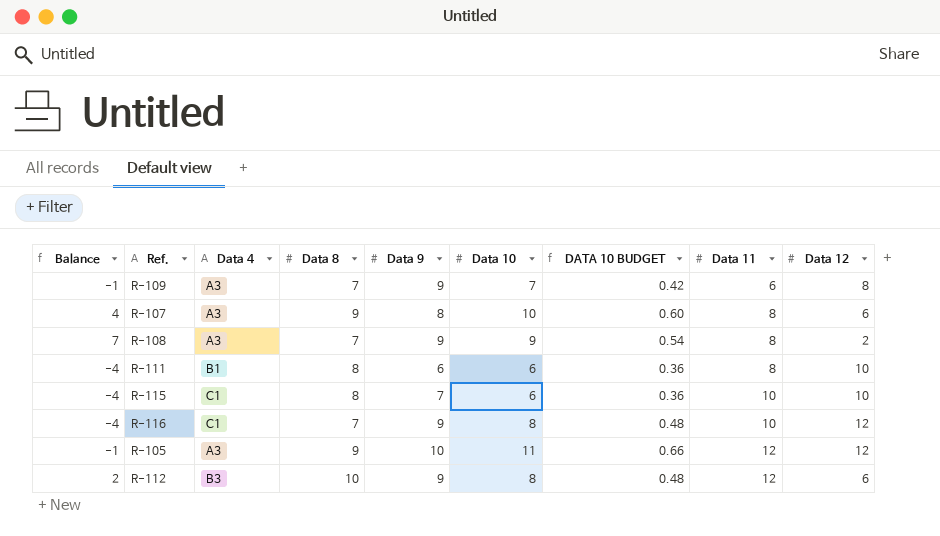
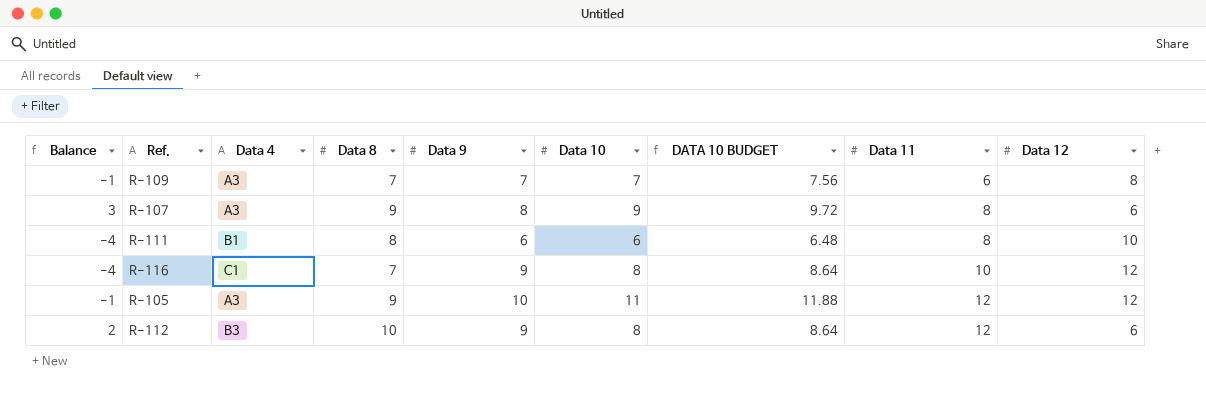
column DATA 10 BUDGET | formula: [Data 10] * 0.06 -> [Data 10] * 1.08
row R-108: 7 | A3 | 7 | 9 | 9 | 0.54 | 8 | 2 -> none
row R-115: -4 | C1 | 8 | 7 | 6 | 0.36 | 10 | 10 -> none
R-109 | Data 9: 9 -> 7
R-107 | Balance: 4 -> 3
R-107 | Data 10: 10 -> 9

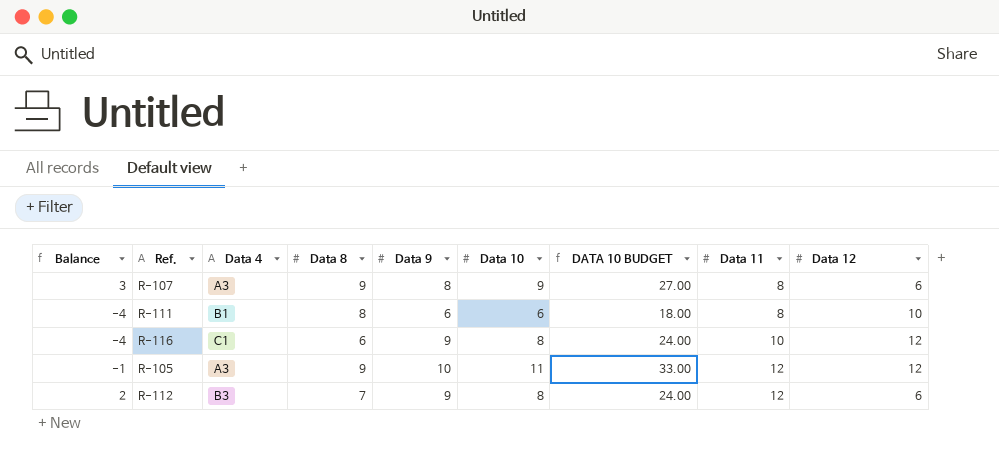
column DATA 10 BUDGET | formula: [Data 10] * 1.08 -> [Data 10] * 3
row R-109: -1 | A3 | 7 | 7 | 7 | 7.56 | 6 | 8 -> none
R-116 | Data 8: 7 -> 6
R-112 | Data 8: 10 -> 7

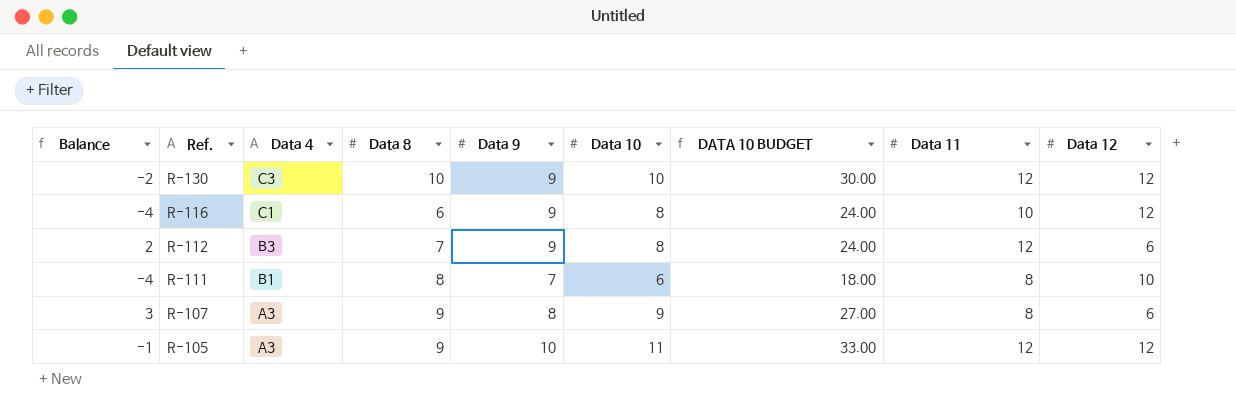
row order: Data 11 ascending -> Ref. descending
row R-130: none -> -2 | C3 | 10 | 9 | 10 | 30.00 | 12 | 12
R-111 | Data 9: 6 -> 7

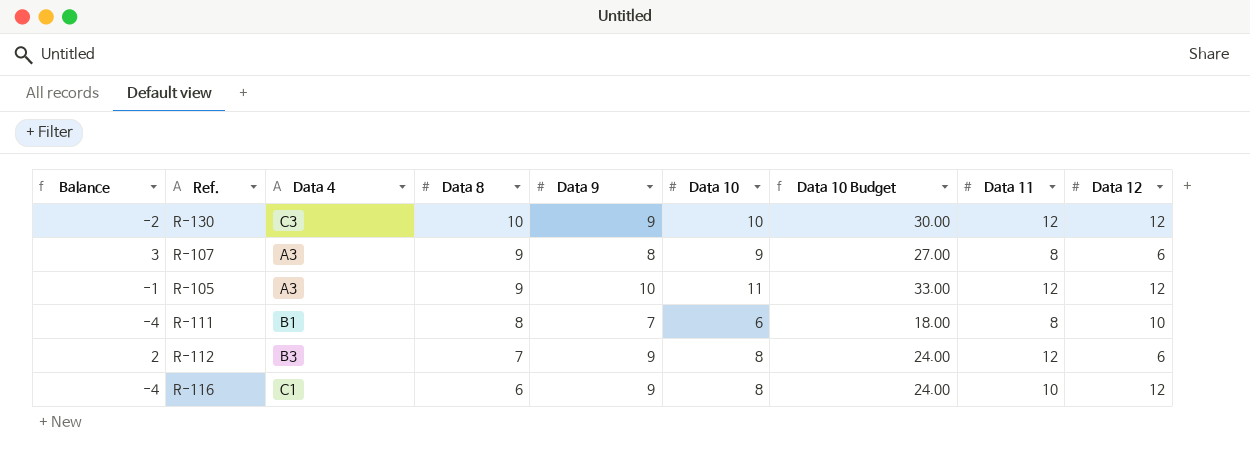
row order: Ref. descending -> Data 8 descending
column name: DATA 10 BUDGET -> Data 10 Budget

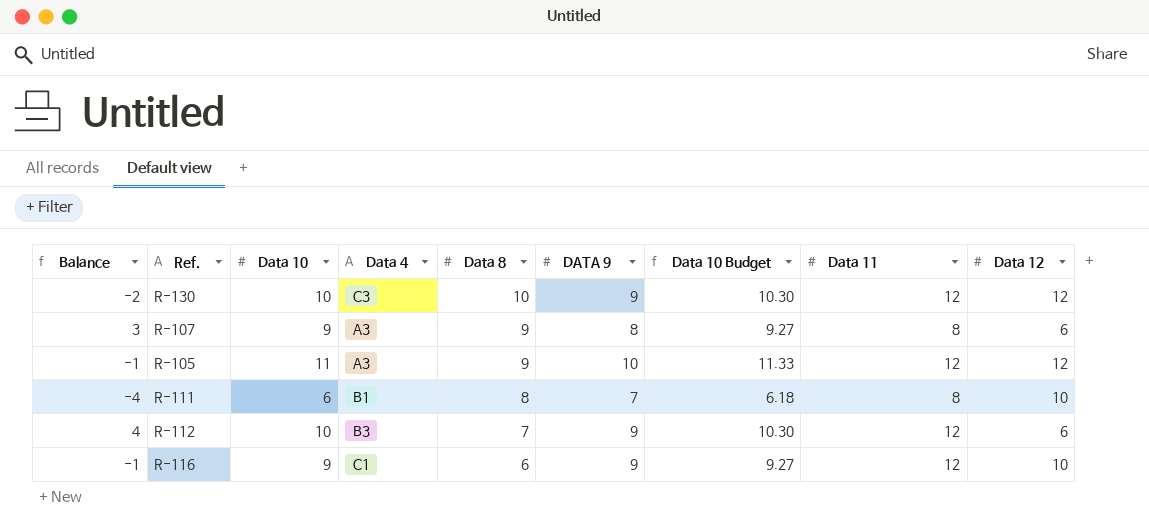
column Data 10 | position: 6 -> 3
column name: Data 9 -> DATA 9
column Data 10 Budget | formula: [Data 10] * 3 -> [Data 10] * 1.03
R-112 | Balance: 2 -> 4
R-112 | Data 10: 8 -> 10
R-116 | Balance: -4 -> -1
R-116 | Data 10: 8 -> 9
R-116 | Data 11: 10 -> 12
R-116 | Data 12: 12 -> 10

